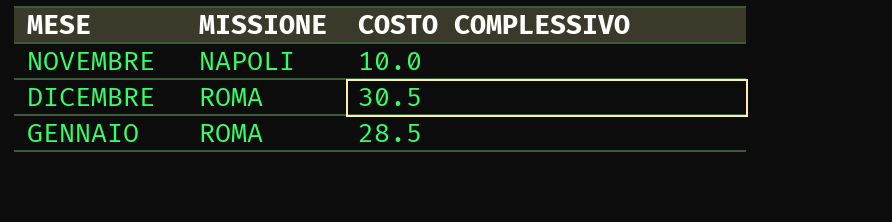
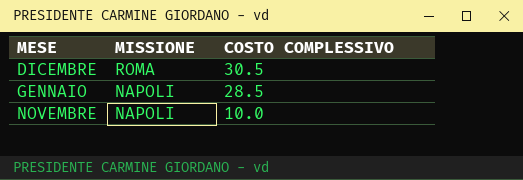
row order: MISSIONE ascending -> MISSIONE descending
GENNAIO | MISSIONE: ROMA -> NAPOLI

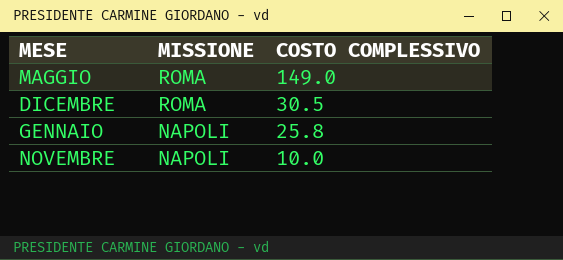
row MAGGIO: none -> ROMA | 149.0
GENNAIO | COSTO COMPLESSIVO: 28.5 -> 25.8

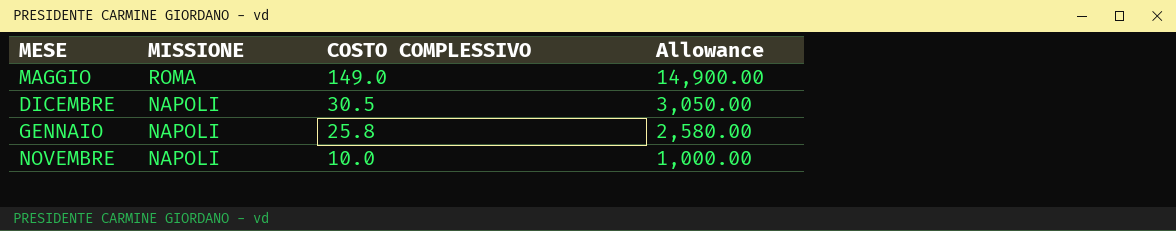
column Allowance | formula: none -> [COSTO COMPLESSIVO] * 100
DICEMBRE | MISSIONE: ROMA -> NAPOLI

